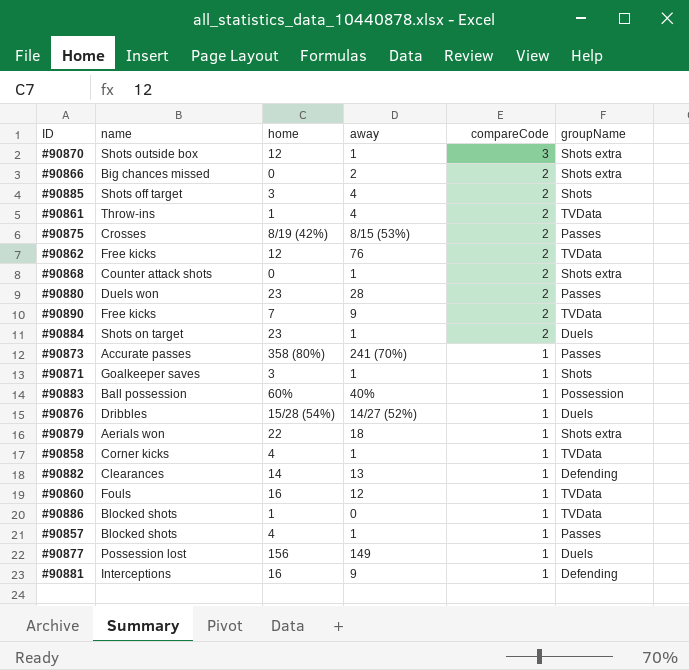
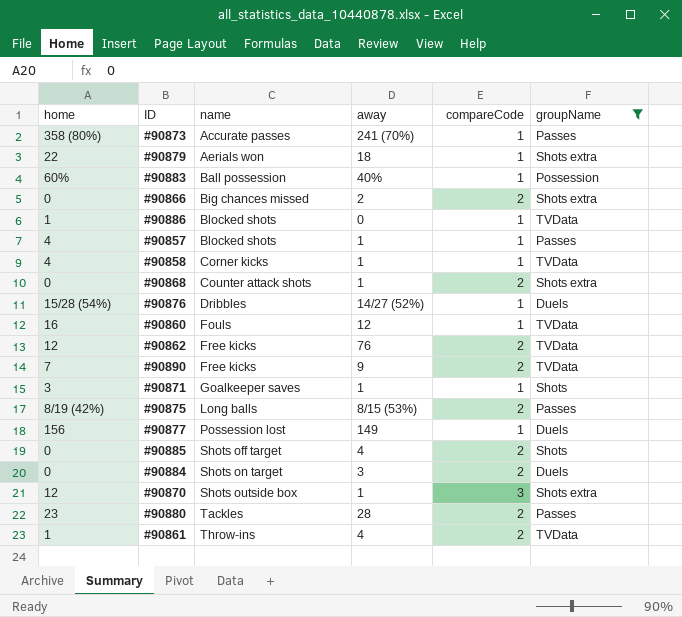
filter: none -> groupName != Defending
row order: compareCode descending -> name ascending
column home | position: 3 -> 1
#90875 | name: Crosses -> Long balls
#90885 | home: 3 -> 0
#90884 | home: 23 -> 0
#90884 | away: 1 -> 3
#90880 | name: Duels won -> Tackles

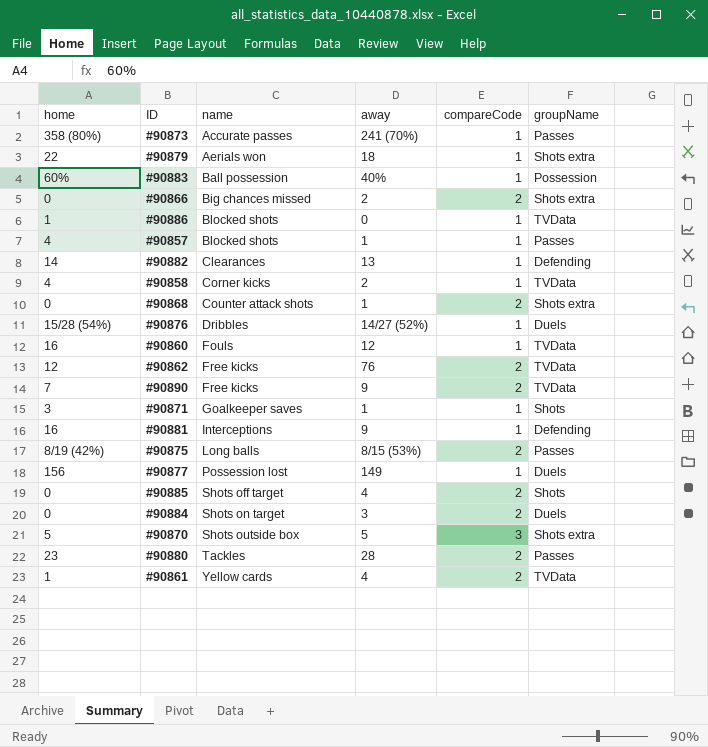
filter: groupName != Defending -> none
#90858 | away: 1 -> 2
#90870 | home: 12 -> 5
#90870 | away: 1 -> 5
#90861 | name: Throw-ins -> Yellow cards

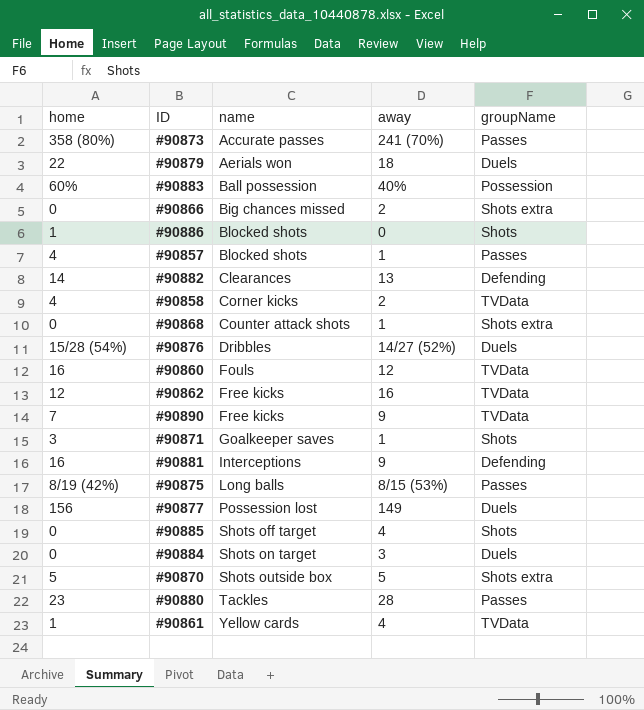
column compareCode | position: 5 -> none
#90879 | groupName: Shots extra -> Duels
#90886 | groupName: TVData -> Shots
#90862 | away: 76 -> 16

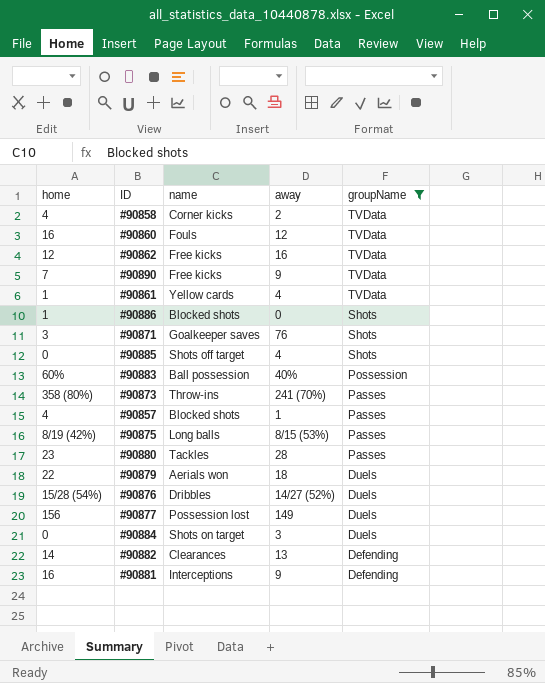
filter: none -> groupName != Shots extra
row order: name ascending -> groupName descending
#90871 | away: 1 -> 76
#90873 | name: Accurate passes -> Throw-ins

